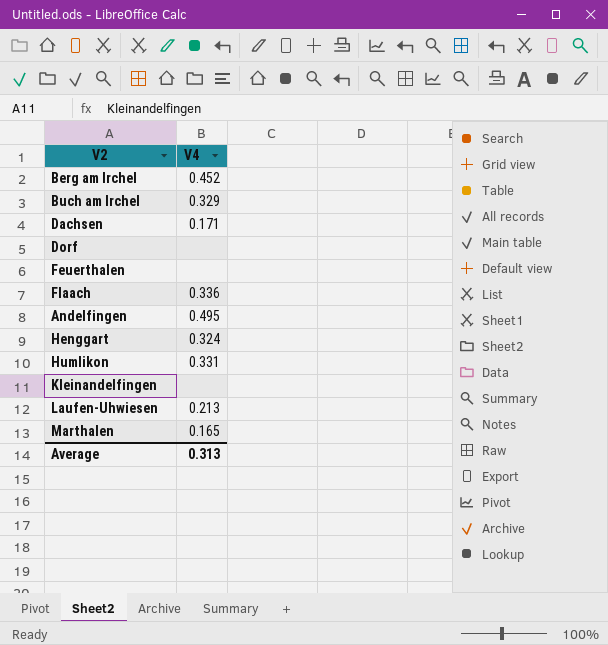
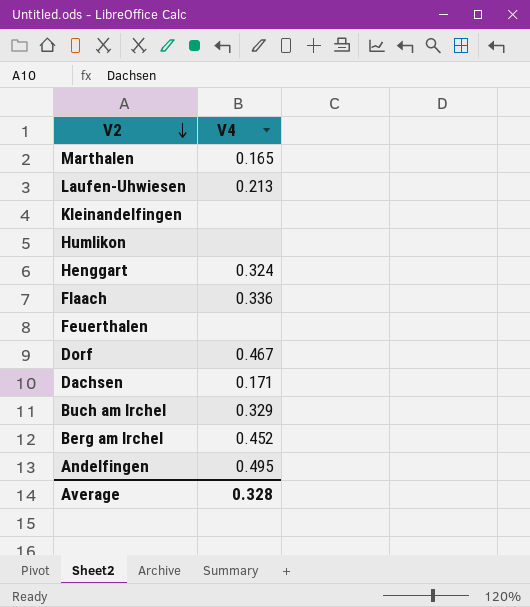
row order: none -> V2 descending
Humlikon | V4: 0.331 -> none
Dorf | V4: none -> 0.467
Average | V4: 0.313 -> 0.328

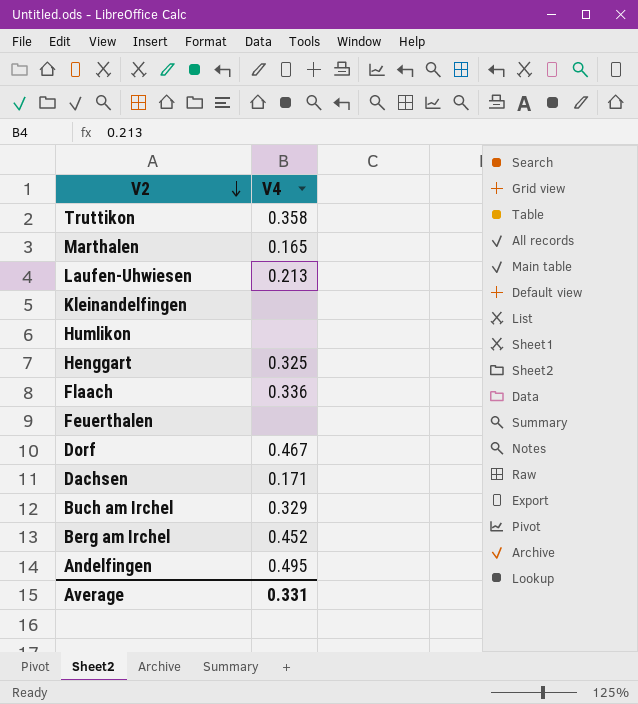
row Truttikon: none -> 0.358
Henggart | V4: 0.324 -> 0.325
Average | V4: 0.328 -> 0.331

